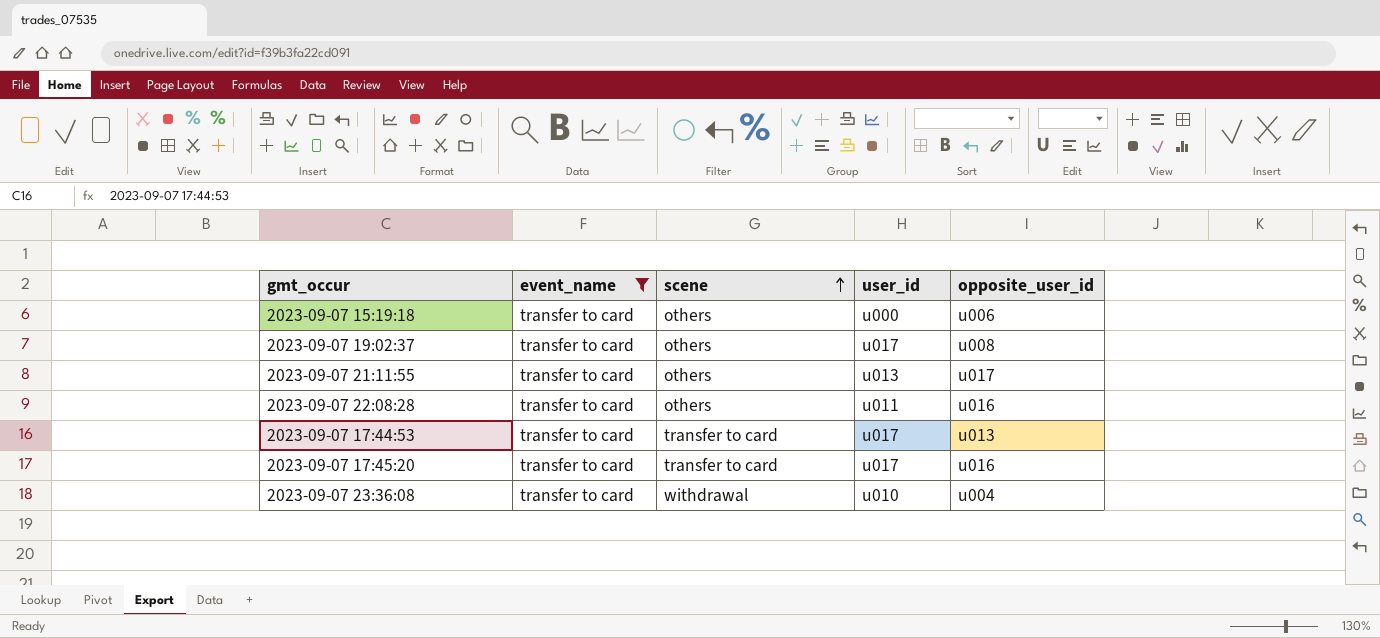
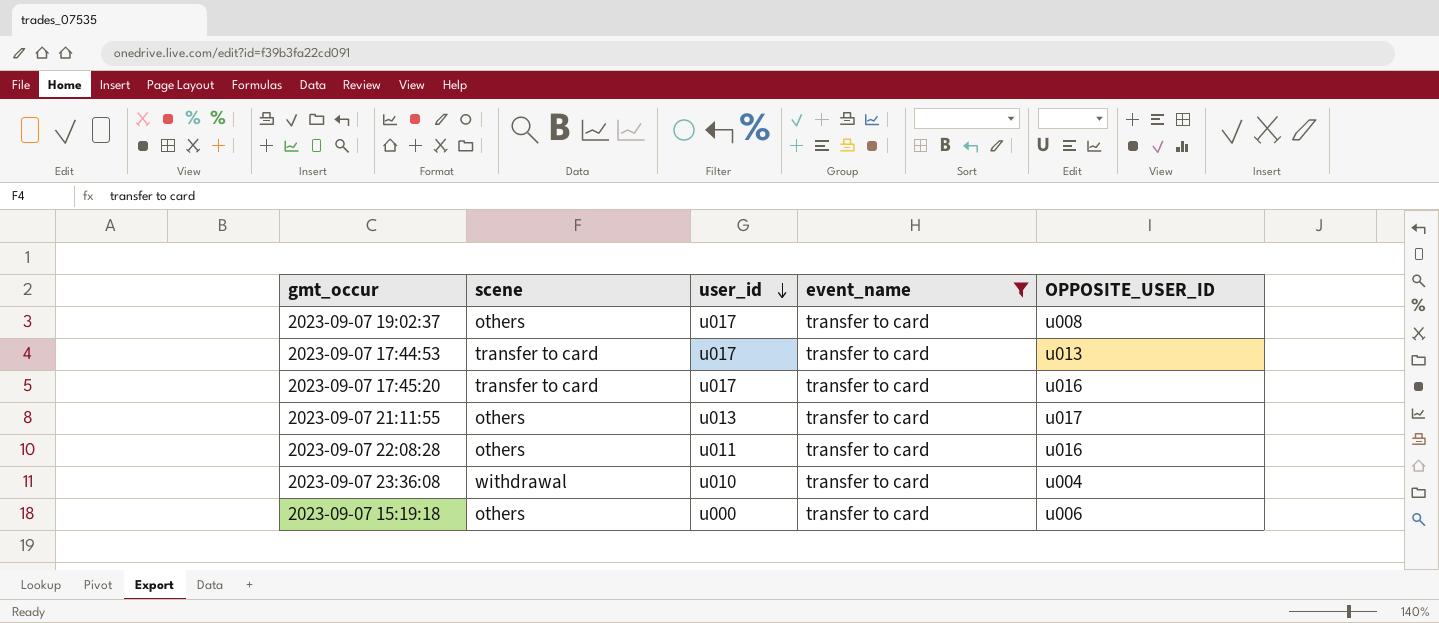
row order: scene ascending -> user_id descending
column event_name | position: 2 -> 4
column name: opposite_user_id -> OPPOSITE_USER_ID

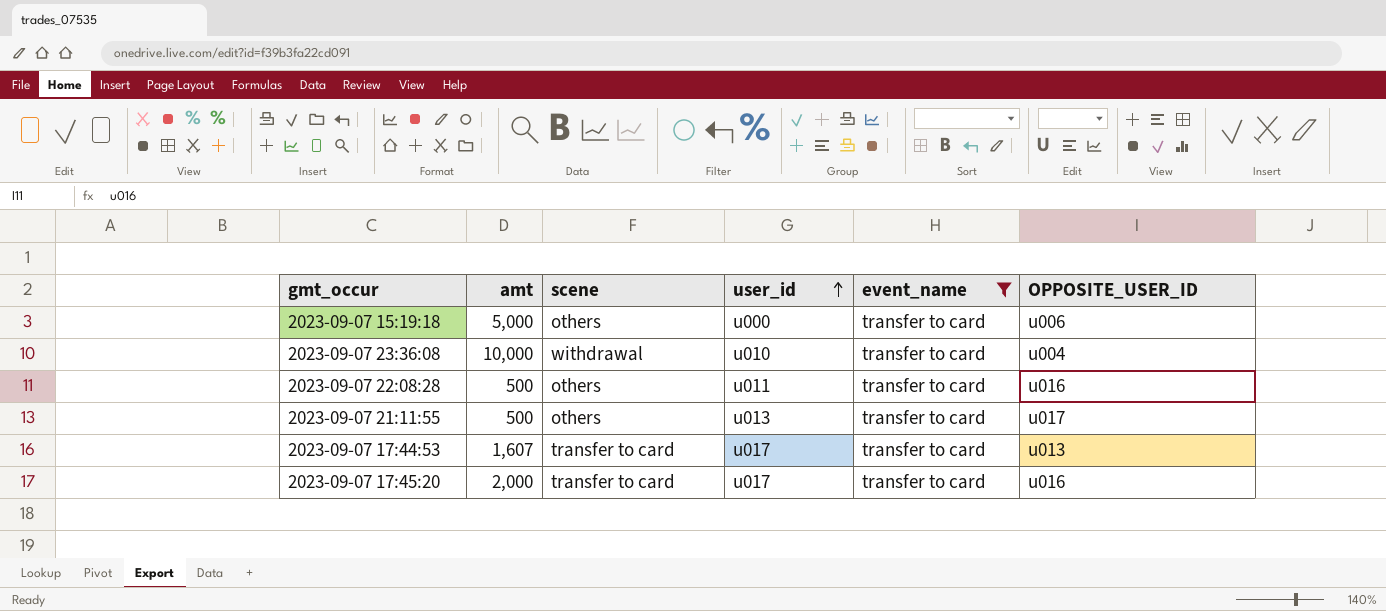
row order: user_id descending -> user_id ascending
column amt | position: none -> 2
row 2023-09-07 19:02:37: others | u017 | transfer to card | u008 -> none

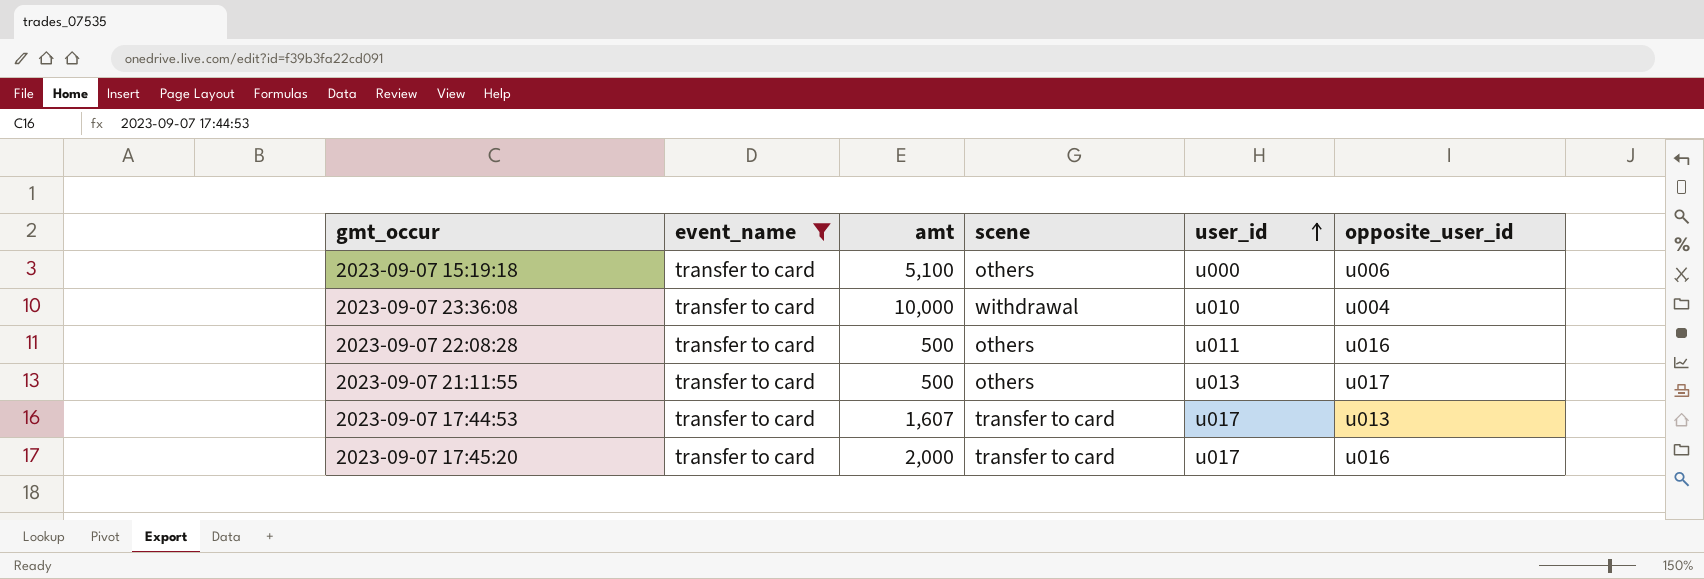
column event_name | position: 5 -> 2
column name: OPPOSITE_USER_ID -> opposite_user_id
2023-09-07 15:19:18 | amt: 5,000 -> 5,100

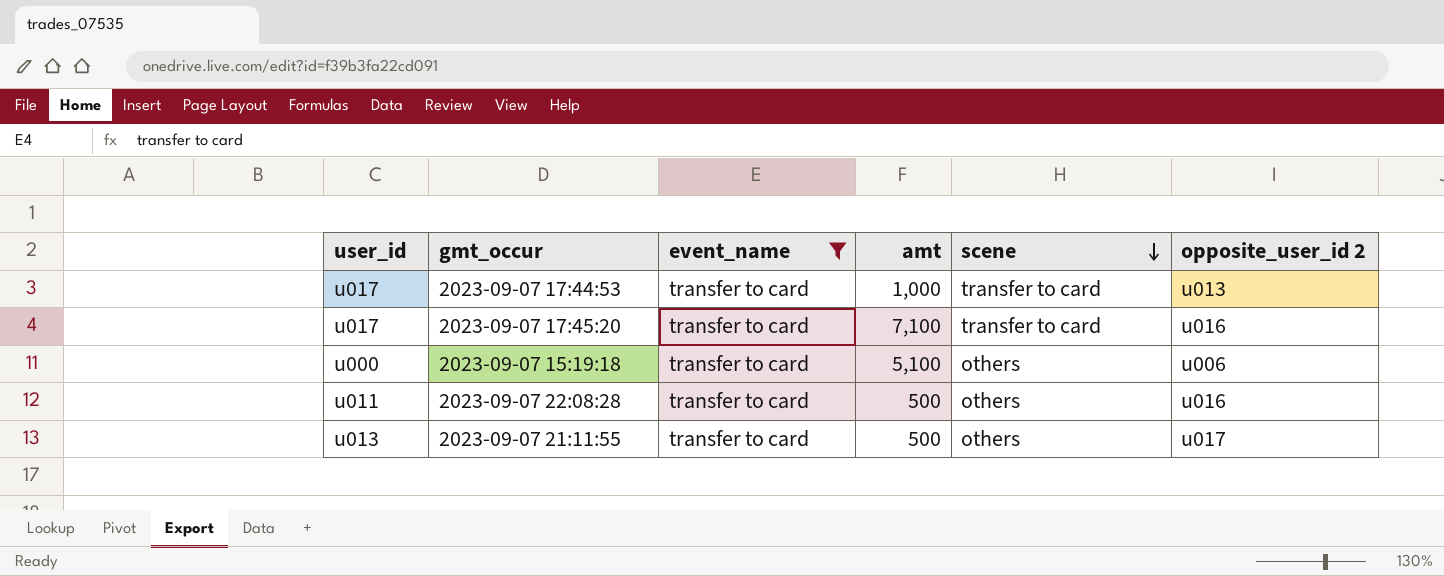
row order: user_id ascending -> scene descending
column user_id | position: 5 -> 1
column name: opposite_user_id -> opposite_user_id 2
row 2023-09-07 23:36:08: transfer to card | 10,000 | withdrawal | u010 | u004 -> none
2023-09-07 17:44:53 | amt: 1,607 -> 1,000
2023-09-07 17:45:20 | amt: 2,000 -> 7,100

